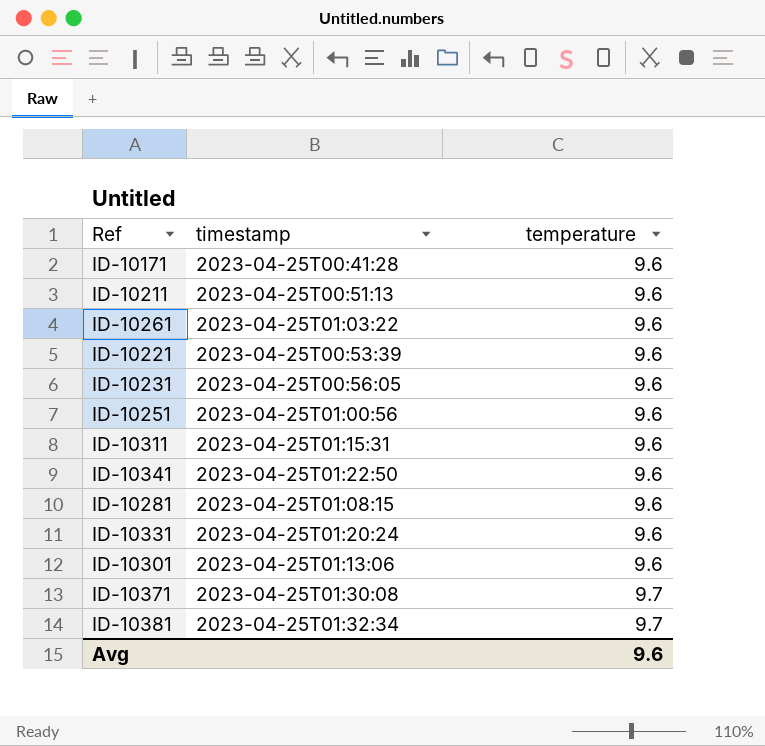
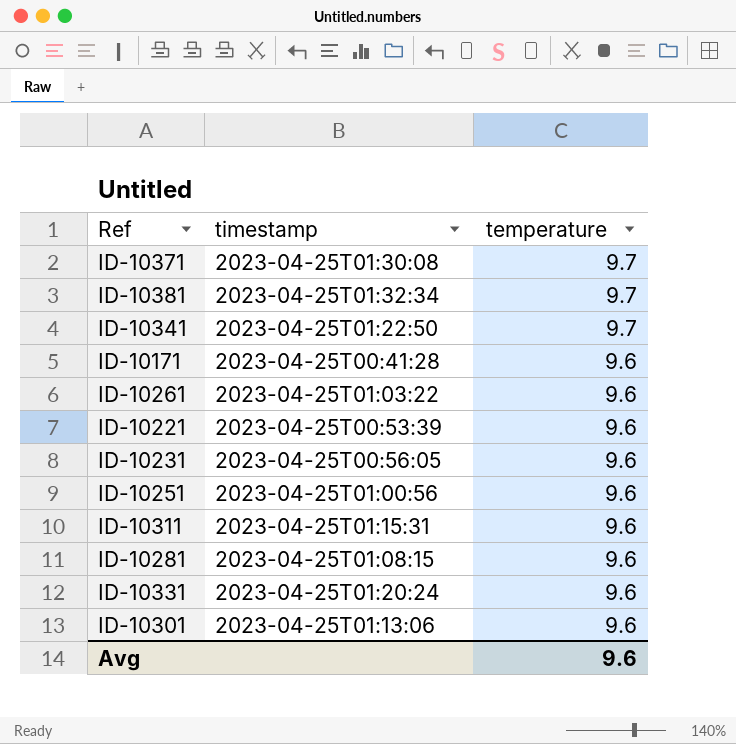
row order: temperature ascending -> temperature descending
row ID-10211: 2023-04-25T00:51:13 | 9.6 -> none
ID-10341 | temperature: 9.6 -> 9.7

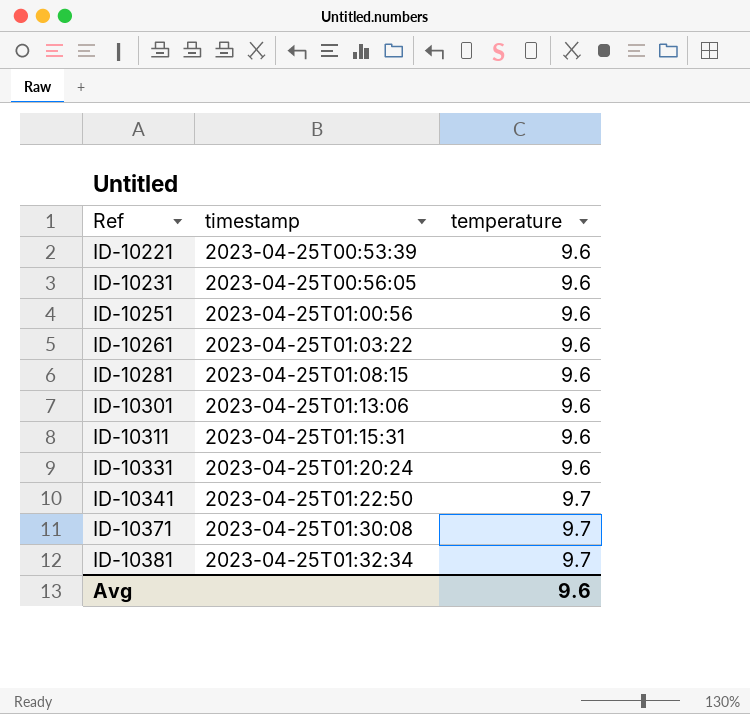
row order: temperature descending -> Ref ascending
row ID-10171: 2023-04-25T00:41:28 | 9.6 -> none

